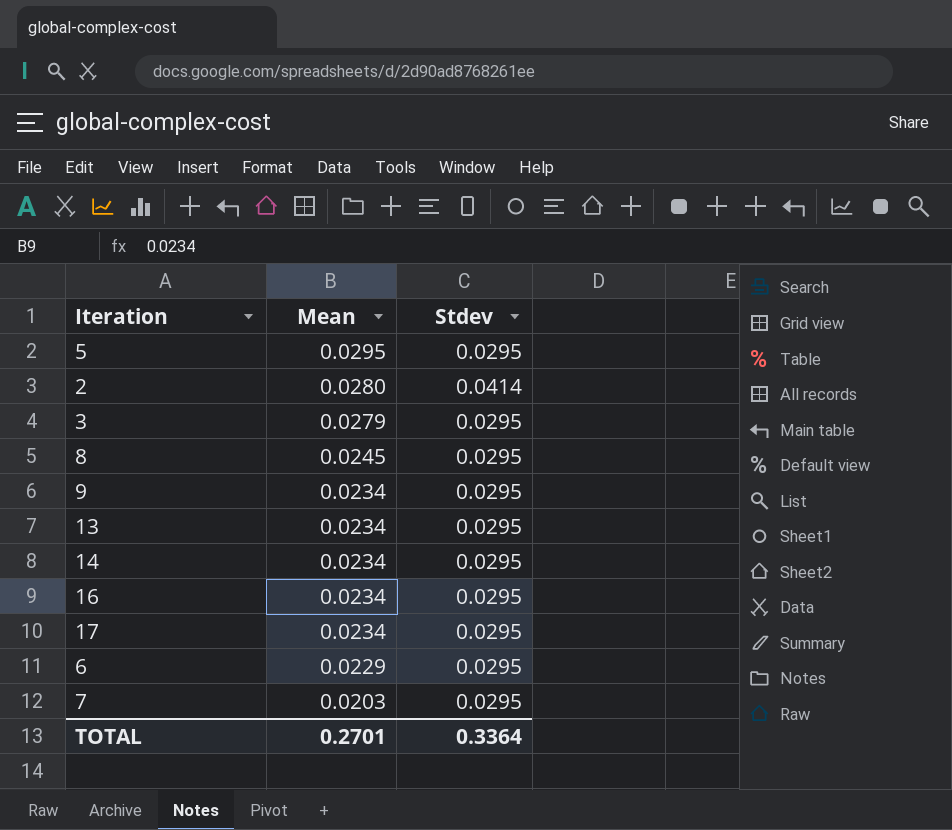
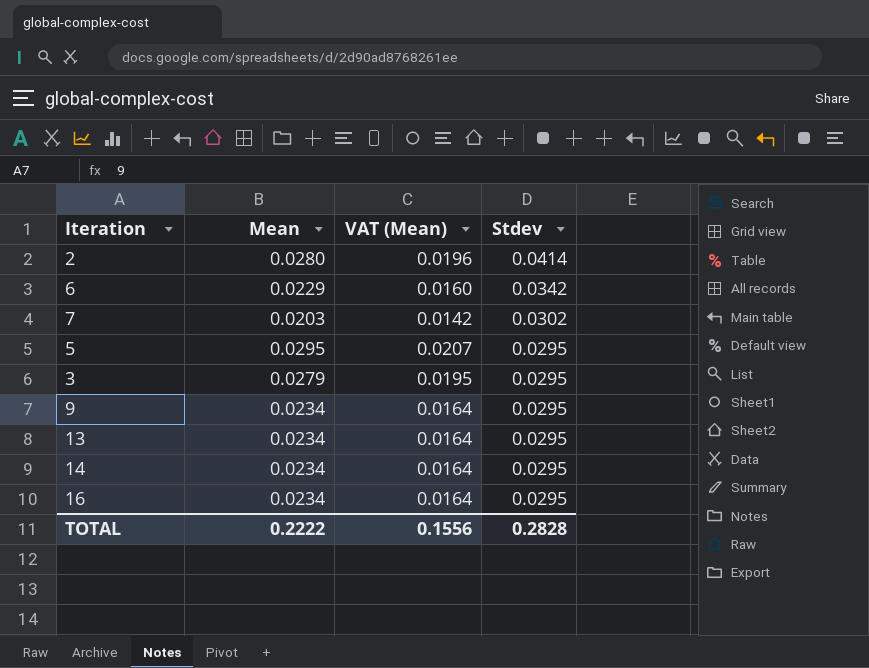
row order: Mean descending -> Stdev descending
column VAT (Mean) | formula: none -> [Mean] * 0.7
row 8: 0.0245 | 0.0295 -> none
row 17: 0.0234 | 0.0295 -> none
6 | Stdev: 0.0295 -> 0.0342
7 | Stdev: 0.0295 -> 0.0302
TOTAL | Mean: 0.2701 -> 0.2222
TOTAL | Stdev: 0.3364 -> 0.2828

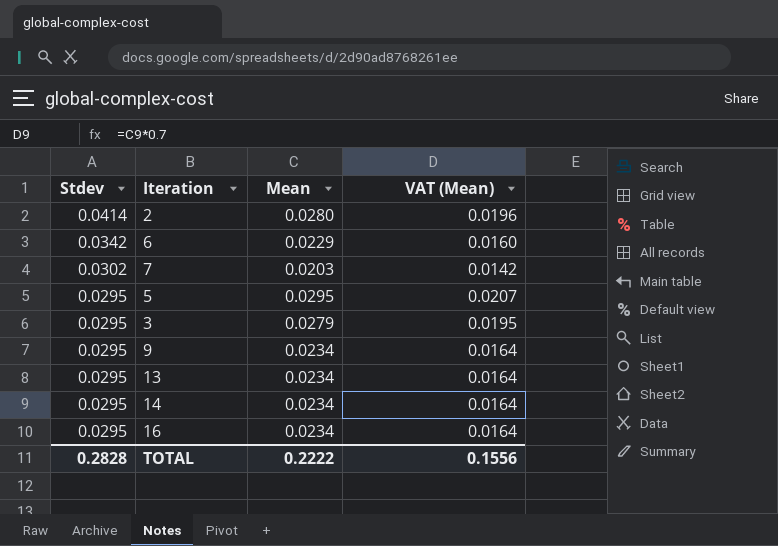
column Stdev | position: 4 -> 1

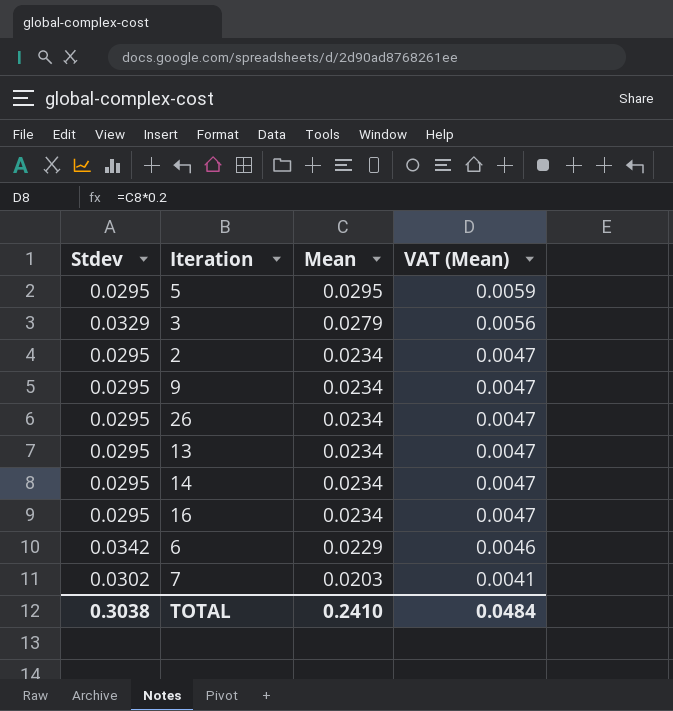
row order: Stdev descending -> Mean descending
column VAT (Mean) | formula: [Mean] * 0.7 -> [Mean] * 0.2
3 | Stdev: 0.0295 -> 0.0329
2 | Stdev: 0.0414 -> 0.0295
2 | Mean: 0.0280 -> 0.0234
row 26: none -> 0.0295 | 0.0234 | 0.0047
TOTAL | Stdev: 0.2828 -> 0.3038
TOTAL | Mean: 0.2222 -> 0.2410
TOTAL | VAT (Mean): 0.1556 -> 0.0484

